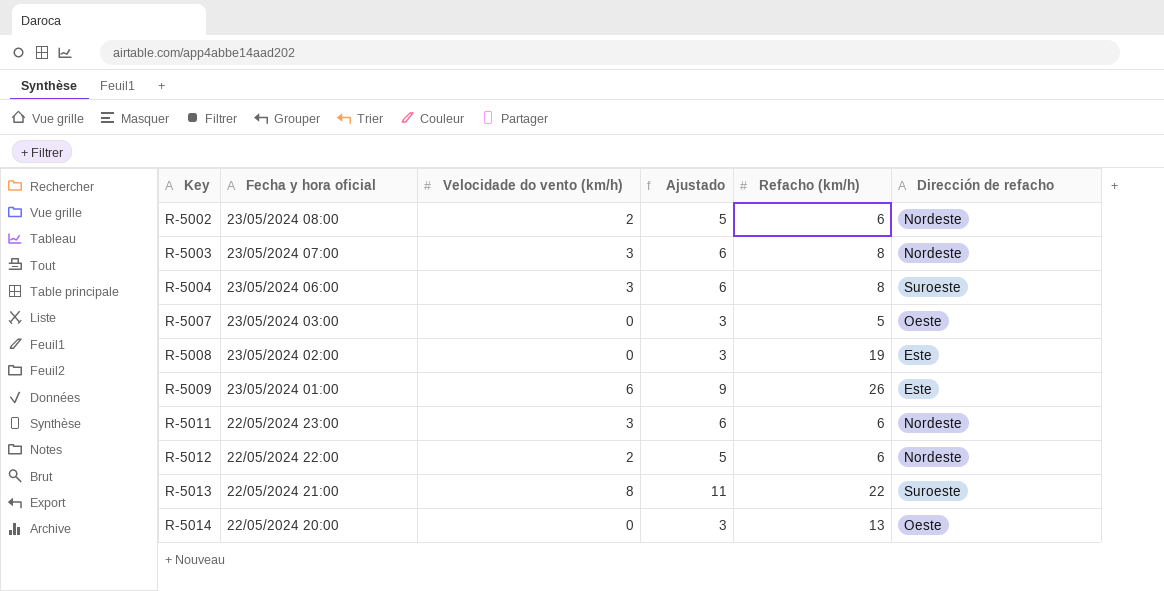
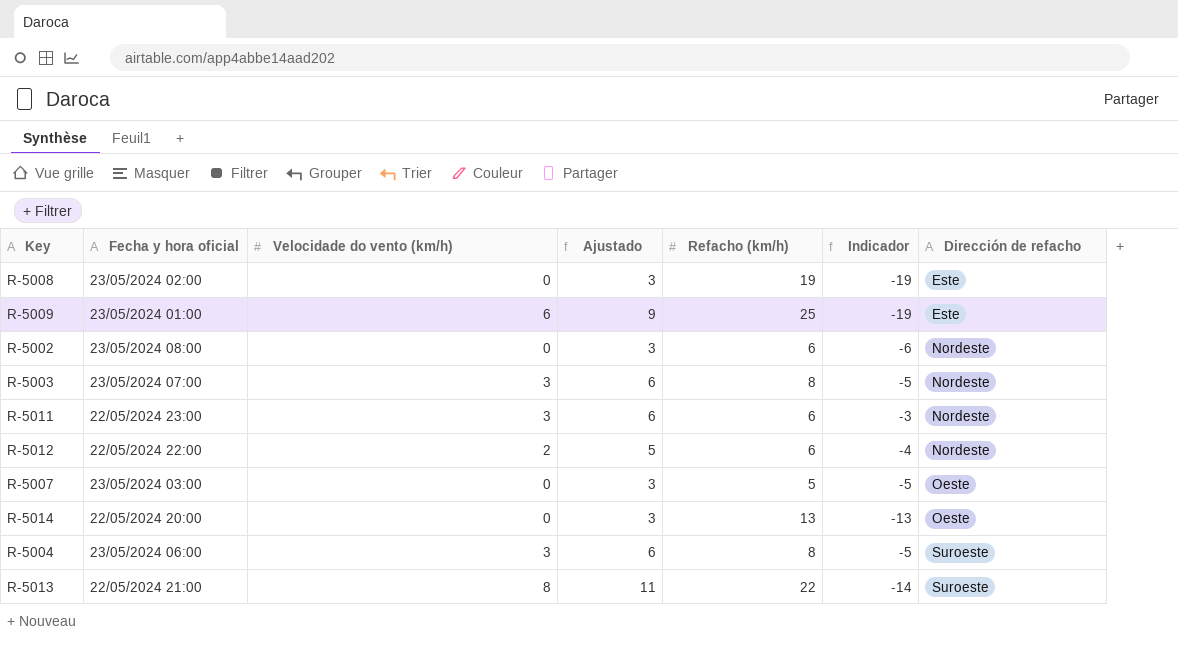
row order: Key ascending -> Dirección de refacho ascending
column Indicador | formula: none -> [Velocidade do vento (km/h)] - [Refacho (km/h)]
R-5009 | Refacho (km/h): 26 -> 25
R-5002 | Velocidade do vento (km/h): 2 -> 0
R-5002 | Ajustado: 5 -> 3

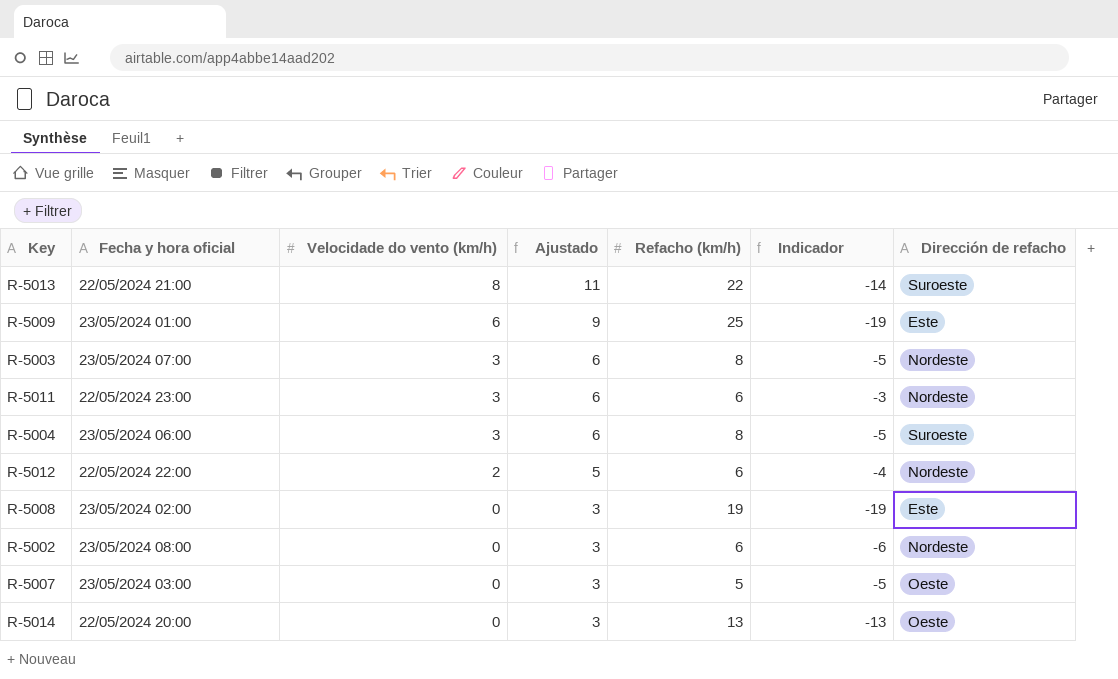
row order: Dirección de refacho ascending -> Velocidade do vento (km/h) descending

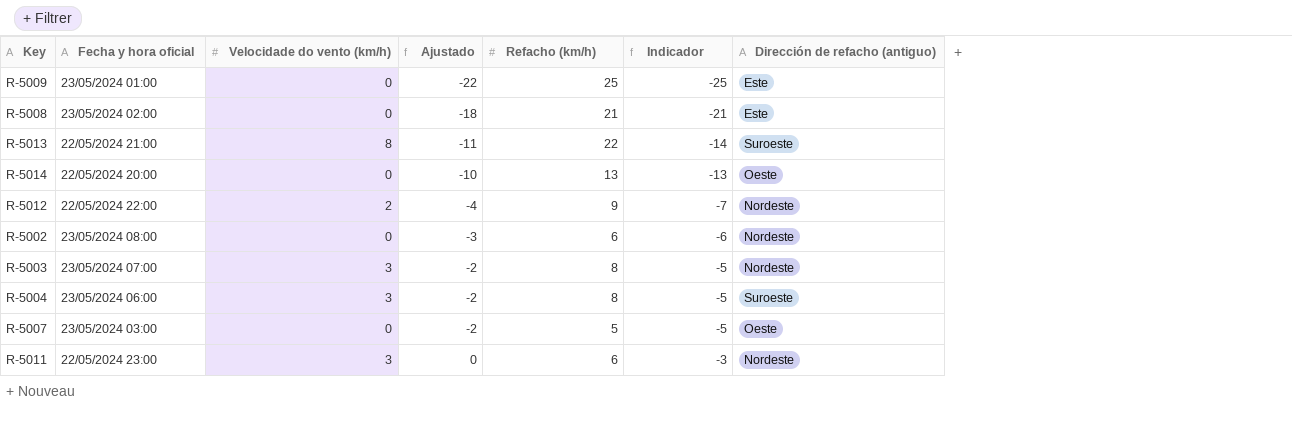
row order: Velocidade do vento (km/h) descending -> Ajustado ascending
column Ajustado | formula: [Velocidade do vento (km/h)] + 3 -> [Indicador] + 3
column name: Dirección de refacho -> Dirección de refacho (antiguo)
R-5009 | Velocidade do vento (km/h): 6 -> 0
R-5009 | Indicador: -19 -> -25
R-5008 | Refacho (km/h): 19 -> 21
R-5008 | Indicador: -19 -> -21
R-5012 | Refacho (km/h): 6 -> 9
R-5012 | Indicador: -4 -> -7

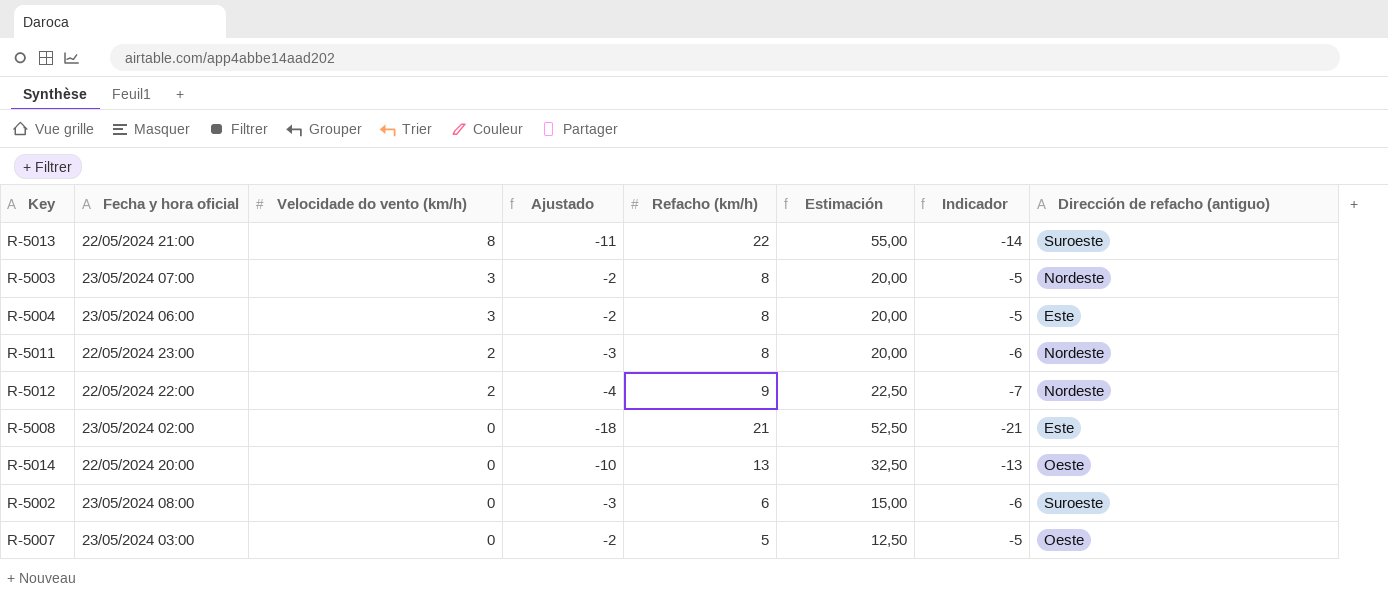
row order: Ajustado ascending -> Velocidade do vento (km/h) descending
column Estimación | formula: none -> [Refacho (km/h)] * 2,5
row R-5009: 23/05/2024 01:00 | 0 | -22 | 25 | -25 | Este -> none
R-5004 | Dirección de refacho (antiguo): Suroeste -> Este
R-5011 | Velocidade do vento (km/h): 3 -> 2
R-5011 | Ajustado: 0 -> -3
R-5011 | Refacho (km/h): 6 -> 8
R-5011 | Indicador: -3 -> -6
R-5002 | Dirección de refacho (antiguo): Nordeste -> Suroeste

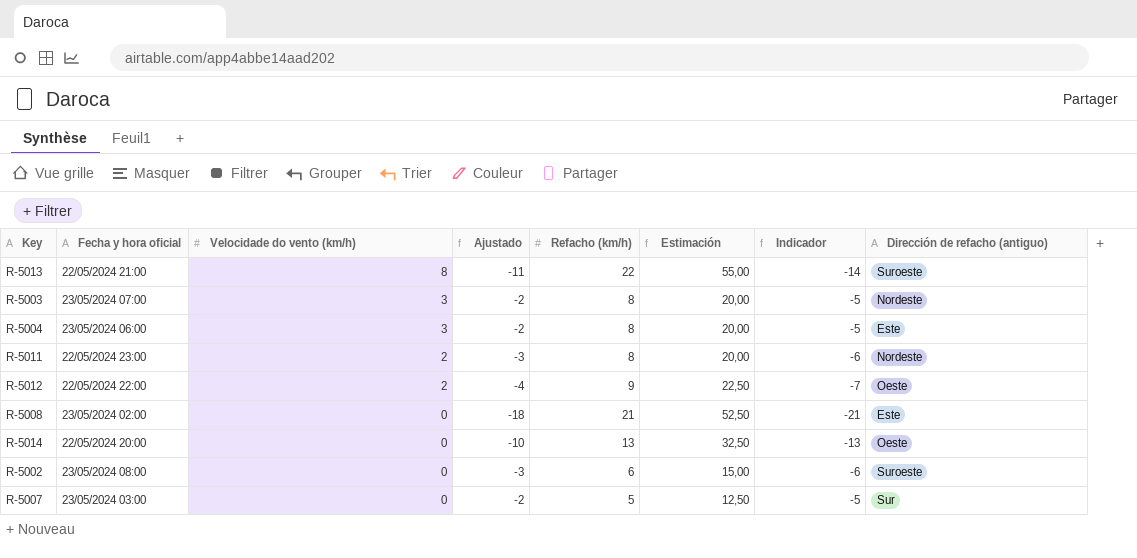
R-5012 | Dirección de refacho (antiguo): Nordeste -> Oeste
R-5007 | Dirección de refacho (antiguo): Oeste -> Sur

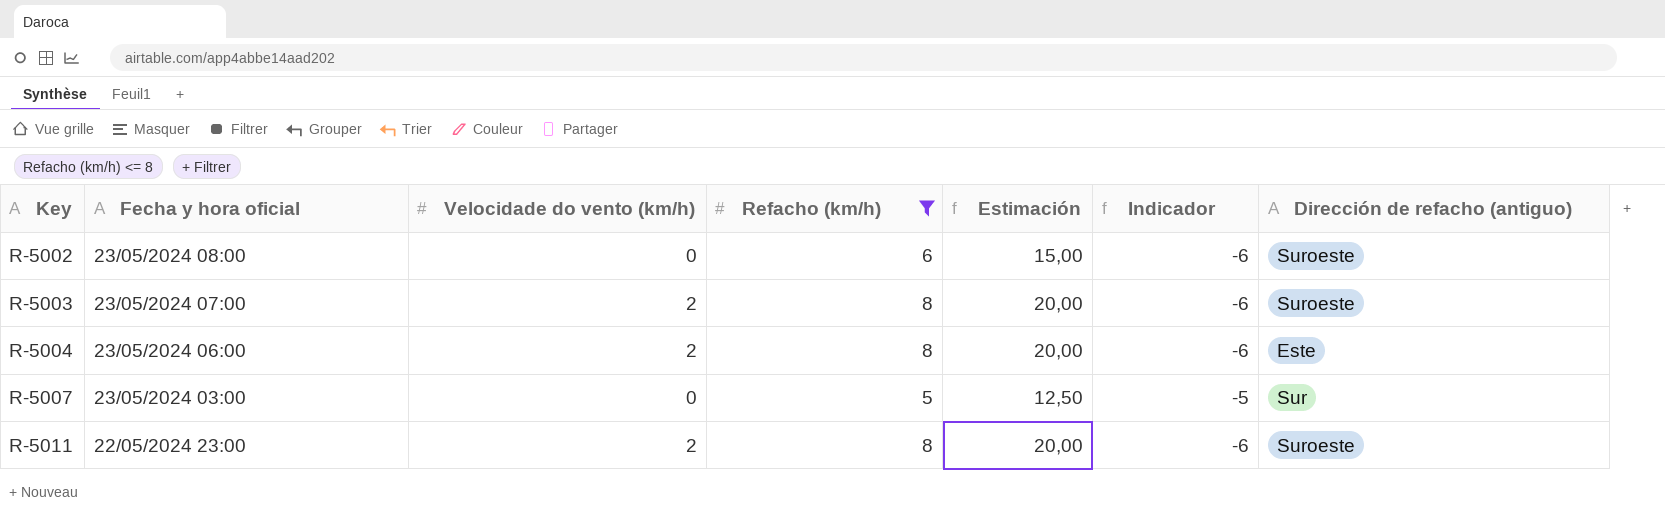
filter: none -> Refacho (km/h) <= 8
row order: Velocidade do vento (km/h) descending -> Key ascending
column Ajustado | formula: [Indicador] + 3 -> none
R-5003 | Velocidade do vento (km/h): 3 -> 2
R-5003 | Indicador: -5 -> -6
R-5003 | Dirección de refacho (antiguo): Nordeste -> Suroeste
R-5004 | Velocidade do vento (km/h): 3 -> 2
R-5004 | Indicador: -5 -> -6
R-5011 | Dirección de refacho (antiguo): Nordeste -> Suroeste

